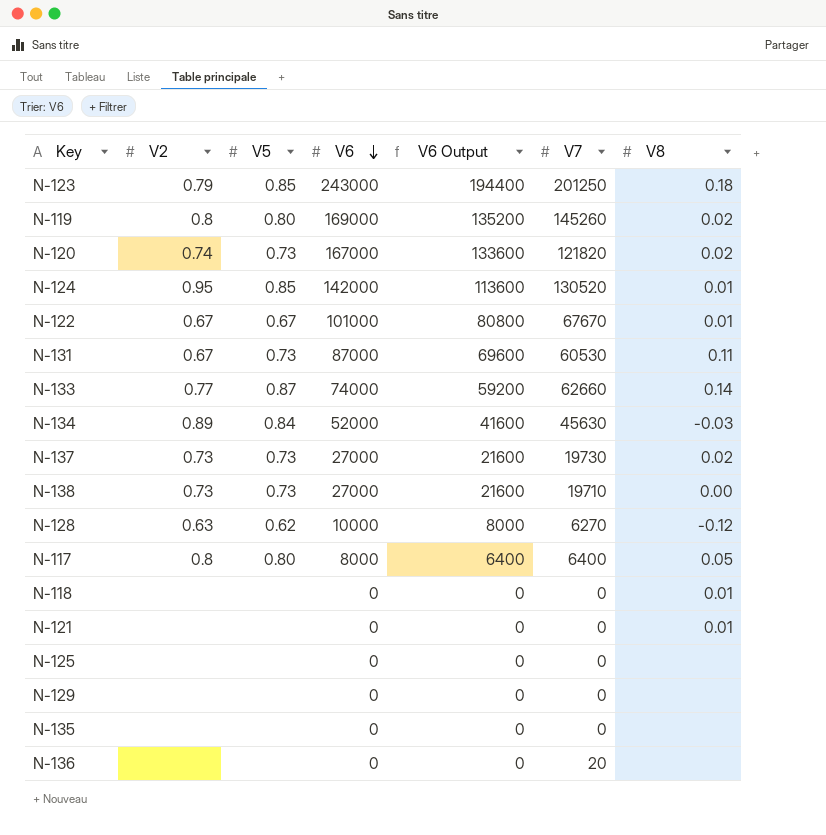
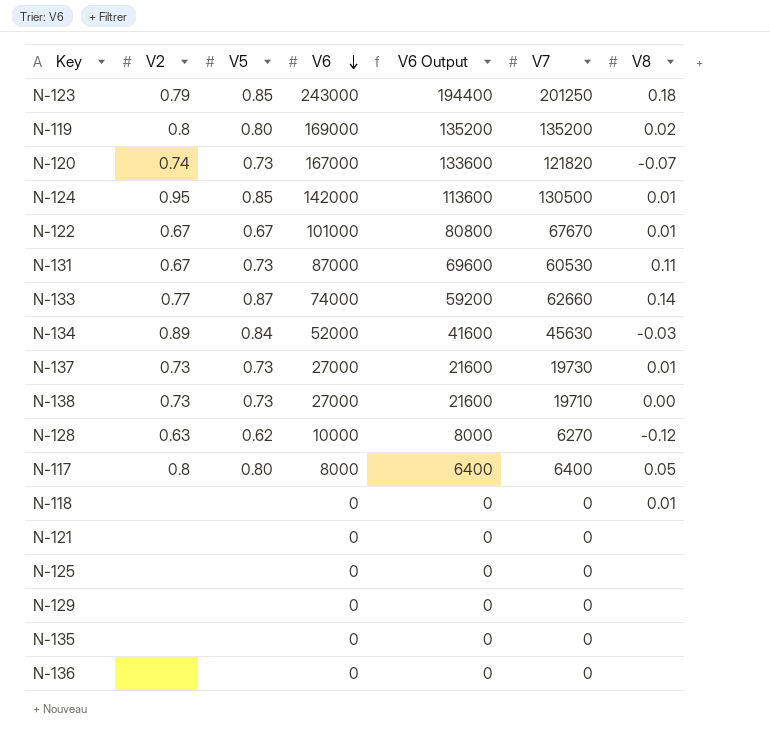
N-119 | V7: 145260 -> 135200
N-120 | V8: 0.02 -> -0.07
N-124 | V7: 130520 -> 130500
N-137 | V8: 0.02 -> 0.01
N-121 | V8: 0.01 -> none
N-136 | V7: 20 -> 0

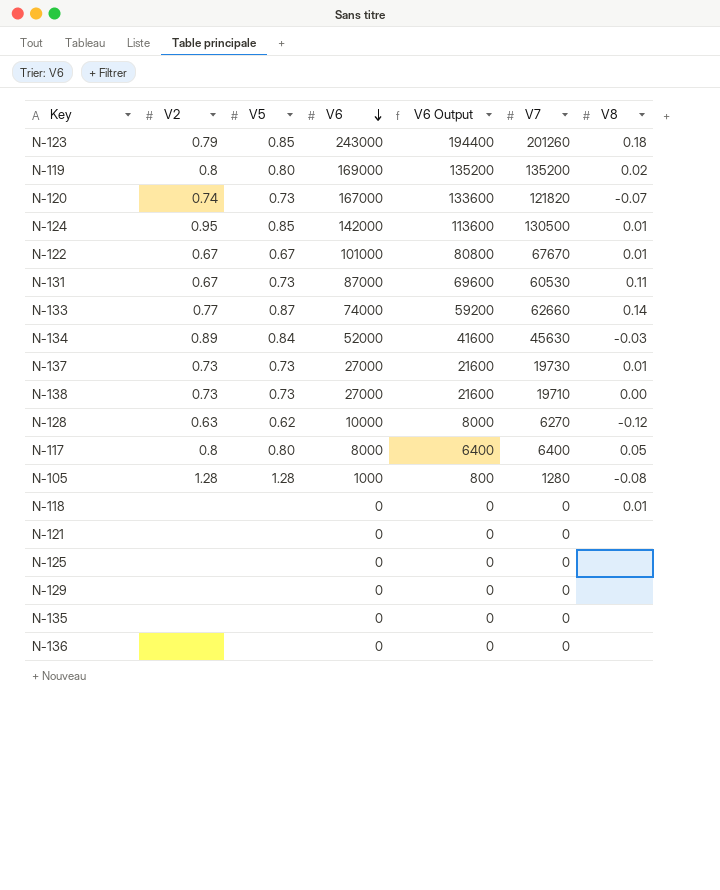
N-123 | V7: 201250 -> 201260
row N-105: none -> 1.28 | 1.28 | 1000 | 800 | 1280 | -0.08

